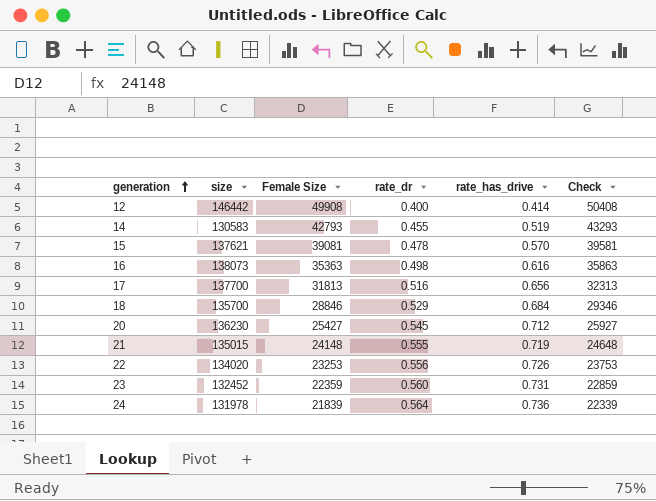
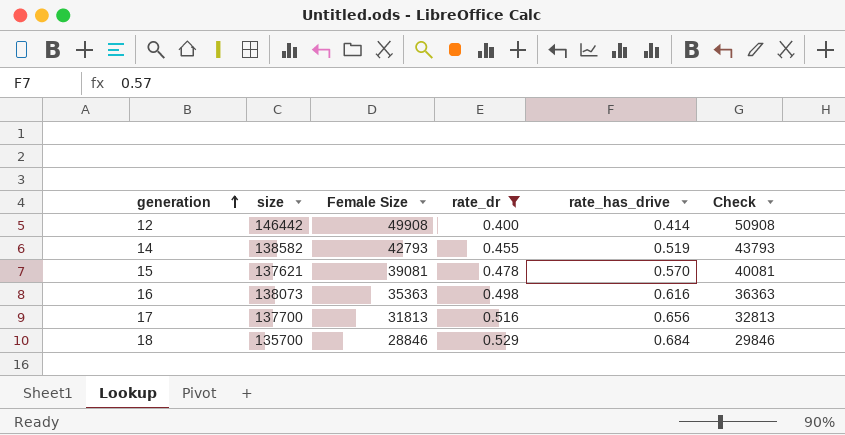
filter: none -> rate_dr <= 0.529
column Check | formula: [Female Size] + 500 -> [Female Size] + 1000
14 | size: 130583 -> 138582

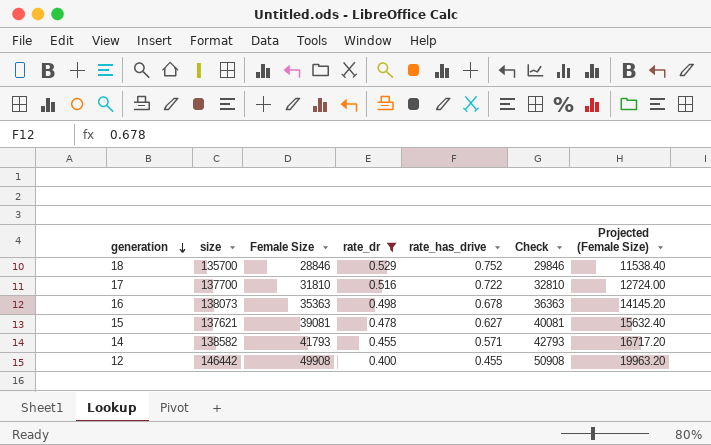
row order: generation ascending -> generation descending
column Projected (Female Size) | formula: none -> [Female Size] * 0.4
18 | rate_has_drive: 0.684 -> 0.752
17 | Female Size: 31813 -> 31810
17 | rate_has_drive: 0.656 -> 0.722
17 | Check: 32813 -> 32810
16 | rate_has_drive: 0.616 -> 0.678
15 | rate_has_drive: 0.570 -> 0.627
14 | Female Size: 42793 -> 41793
14 | rate_has_drive: 0.519 -> 0.571
14 | Check: 43793 -> 42793
12 | rate_has_drive: 0.414 -> 0.455

